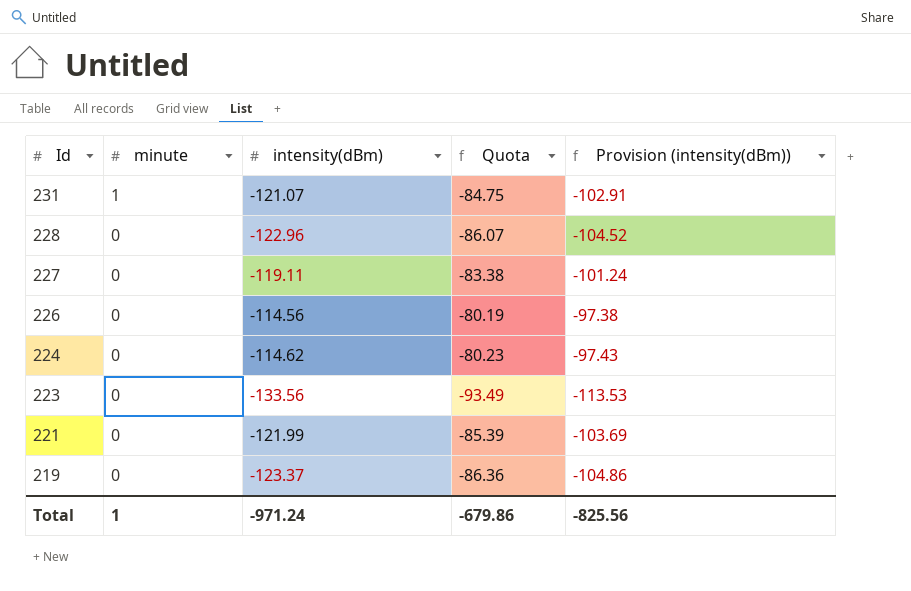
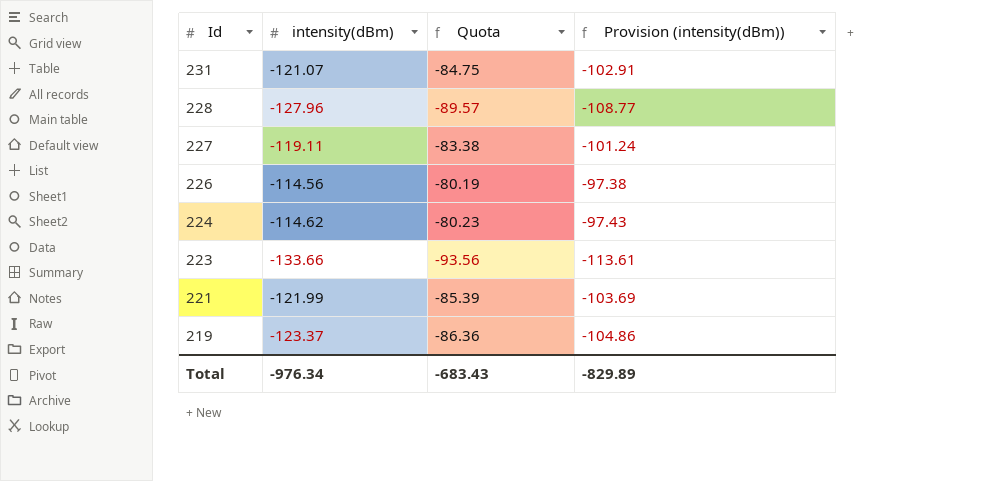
column minute | position: 2 -> none
228 | intensity(dBm): -122.96 -> -127.96
228 | Quota: -86.07 -> -89.57
228 | Provision (intensity(dBm)): -104.52 -> -108.77
223 | intensity(dBm): -133.56 -> -133.66
223 | Quota: -93.49 -> -93.56
223 | Provision (intensity(dBm)): -113.53 -> -113.61
Total | intensity(dBm): -971.24 -> -976.34
Total | Quota: -679.86 -> -683.43
Total | Provision (intensity(dBm)): -825.56 -> -829.89

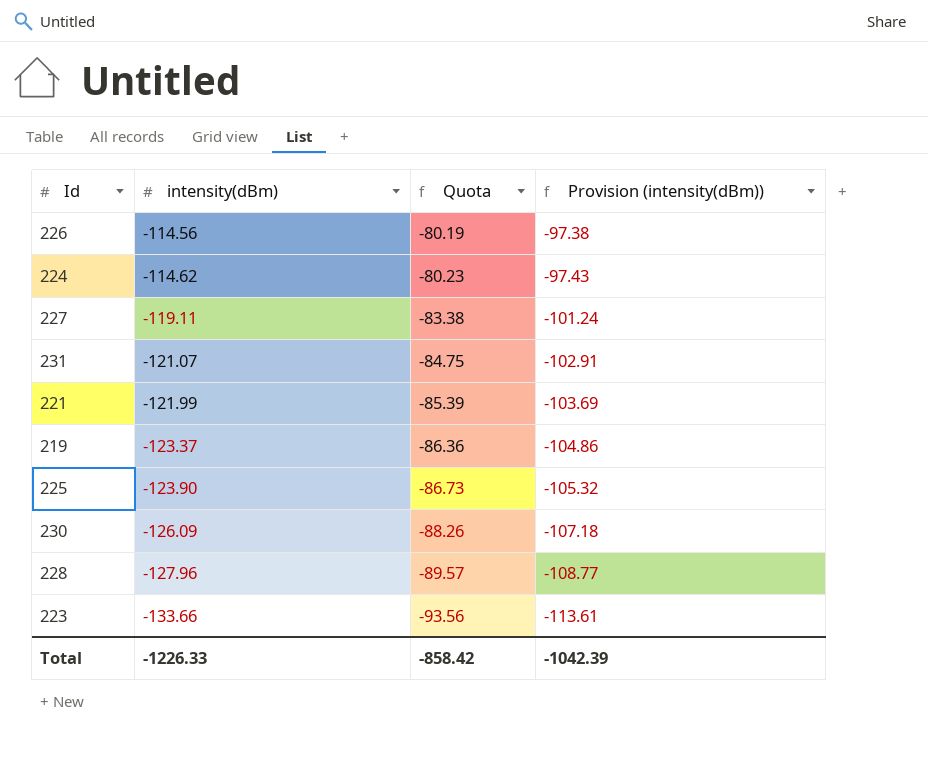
row order: Id descending -> intensity(dBm) descending
row 225: none -> -123.90 | -86.73 | -105.32
row 230: none -> -126.09 | -88.26 | -107.18
Total | intensity(dBm): -976.34 -> -1226.33
Total | Quota: -683.43 -> -858.42
Total | Provision (intensity(dBm)): -829.89 -> -1042.39

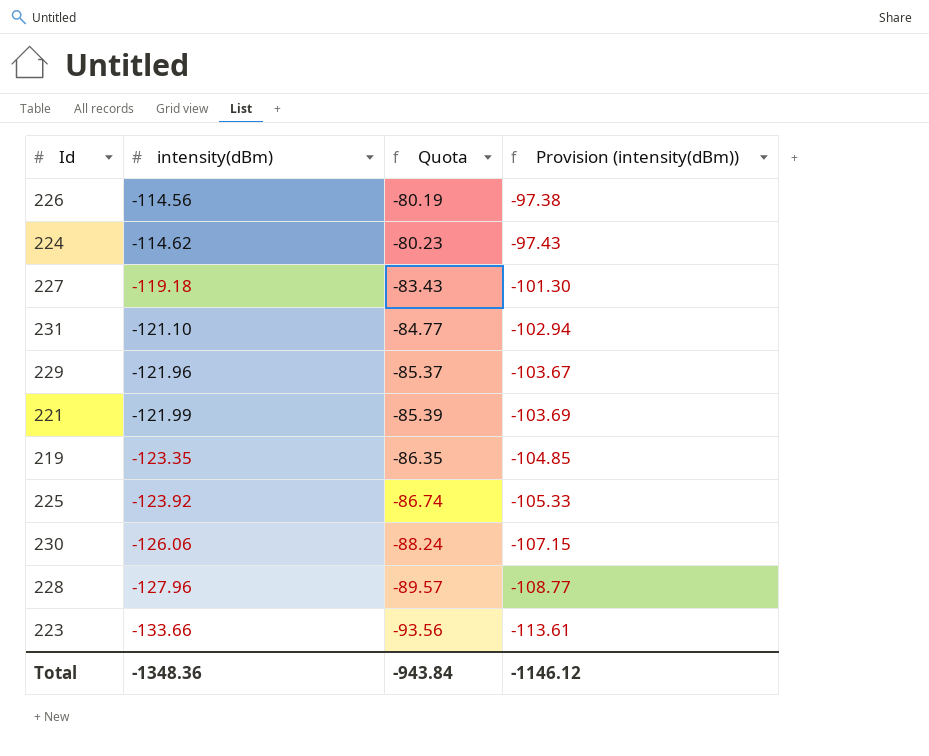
227 | intensity(dBm): -119.11 -> -119.18
227 | Quota: -83.38 -> -83.43
227 | Provision (intensity(dBm)): -101.24 -> -101.30
231 | intensity(dBm): -121.07 -> -121.10
231 | Quota: -84.75 -> -84.77
231 | Provision (intensity(dBm)): -102.91 -> -102.94
row 229: none -> -121.96 | -85.37 | -103.67
219 | intensity(dBm): -123.37 -> -123.35
219 | Quota: -86.36 -> -86.35
219 | Provision (intensity(dBm)): -104.86 -> -104.85
225 | intensity(dBm): -123.90 -> -123.92
225 | Quota: -86.73 -> -86.74
225 | Provision (intensity(dBm)): -105.32 -> -105.33
230 | intensity(dBm): -126.09 -> -126.06
230 | Quota: -88.26 -> -88.24
230 | Provision (intensity(dBm)): -107.18 -> -107.15
Total | intensity(dBm): -1226.33 -> -1348.36
Total | Quota: -858.42 -> -943.84
Total | Provision (intensity(dBm)): -1042.39 -> -1146.12

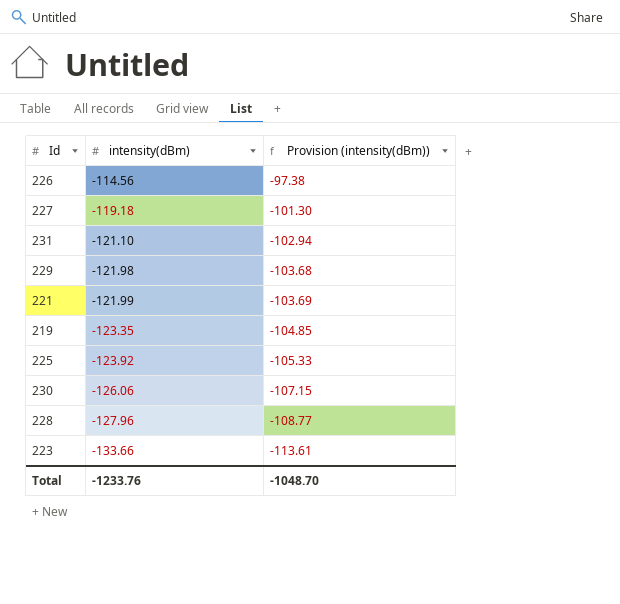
column Quota | formula: [intensity(dBm)] * 0.7 -> none
row 224: -114.62 | -80.23 | -97.43 -> none
229 | intensity(dBm): -121.96 -> -121.98
229 | Provision (intensity(dBm)): -103.67 -> -103.68
Total | intensity(dBm): -1348.36 -> -1233.76
Total | Provision (intensity(dBm)): -1146.12 -> -1048.70

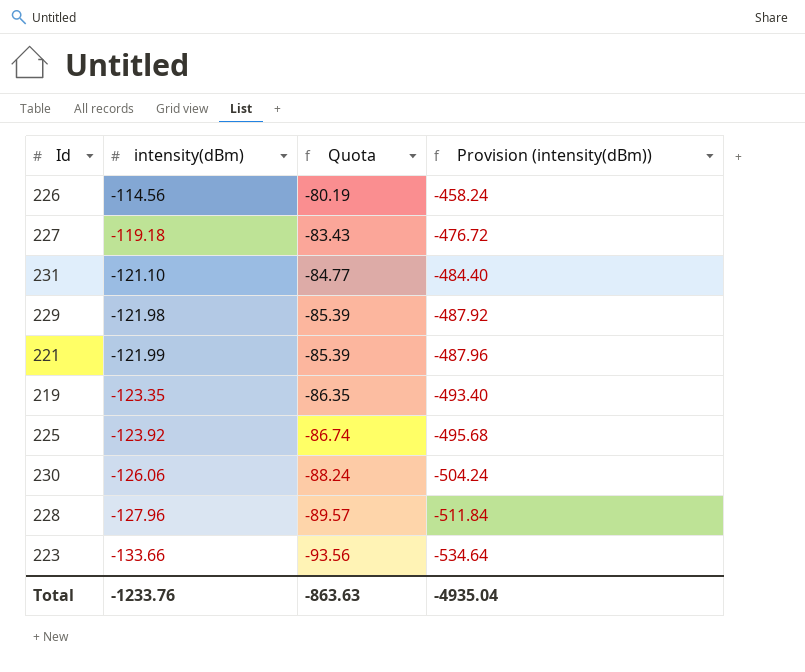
column Quota | formula: none -> [intensity(dBm)] * 0.7
column Provision (intensity(dBm)) | formula: [intensity(dBm)] * 0.85 -> [intensity(dBm)] * 4
Total | Provision (intensity(dBm)): -1048.70 -> -4935.04

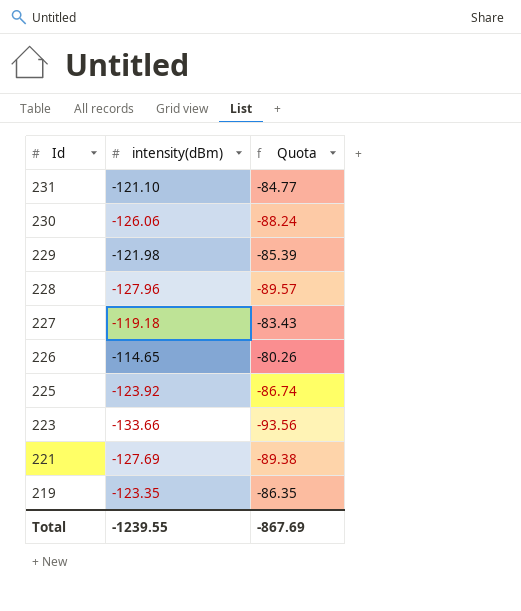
row order: intensity(dBm) descending -> Id descending
column Provision (intensity(dBm)) | formula: [intensity(dBm)] * 4 -> none
226 | intensity(dBm): -114.56 -> -114.65
226 | Quota: -80.19 -> -80.26
221 | intensity(dBm): -121.99 -> -127.69
221 | Quota: -85.39 -> -89.38
Total | intensity(dBm): -1233.76 -> -1239.55
Total | Quota: -863.63 -> -867.69

